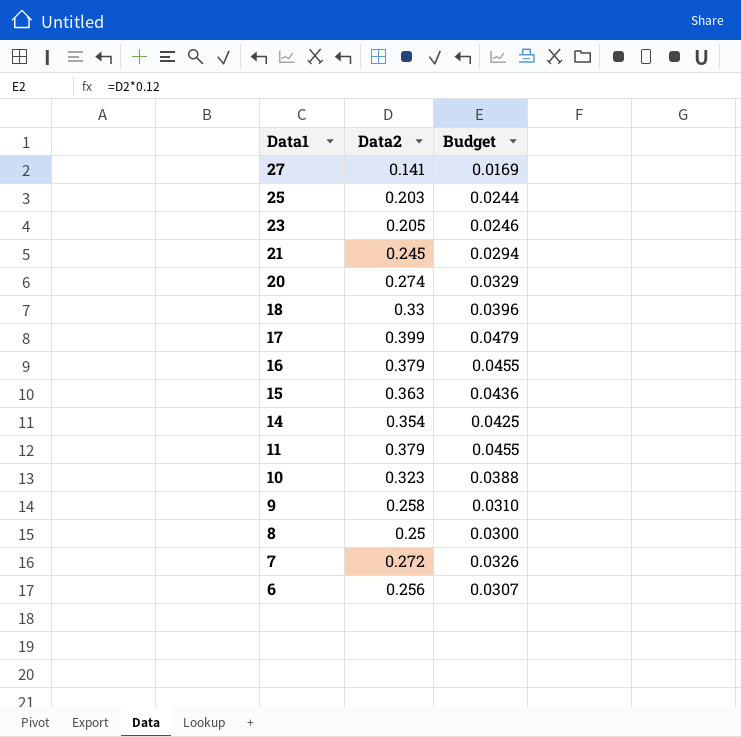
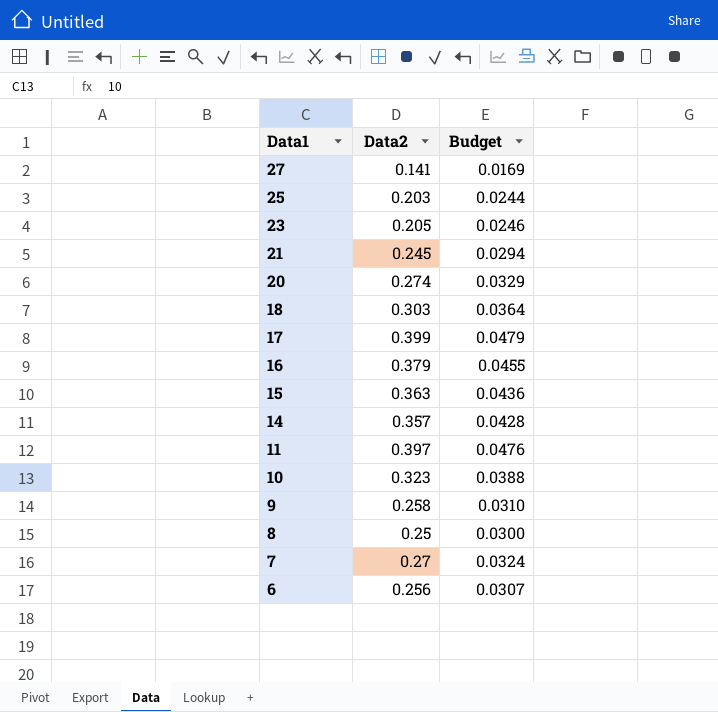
18 | Data2: 0.33 -> 0.303
18 | Budget: 0.0396 -> 0.0364
14 | Data2: 0.354 -> 0.357
14 | Budget: 0.0425 -> 0.0428
11 | Data2: 0.379 -> 0.397
11 | Budget: 0.0455 -> 0.0476
7 | Data2: 0.272 -> 0.27
7 | Budget: 0.0326 -> 0.0324

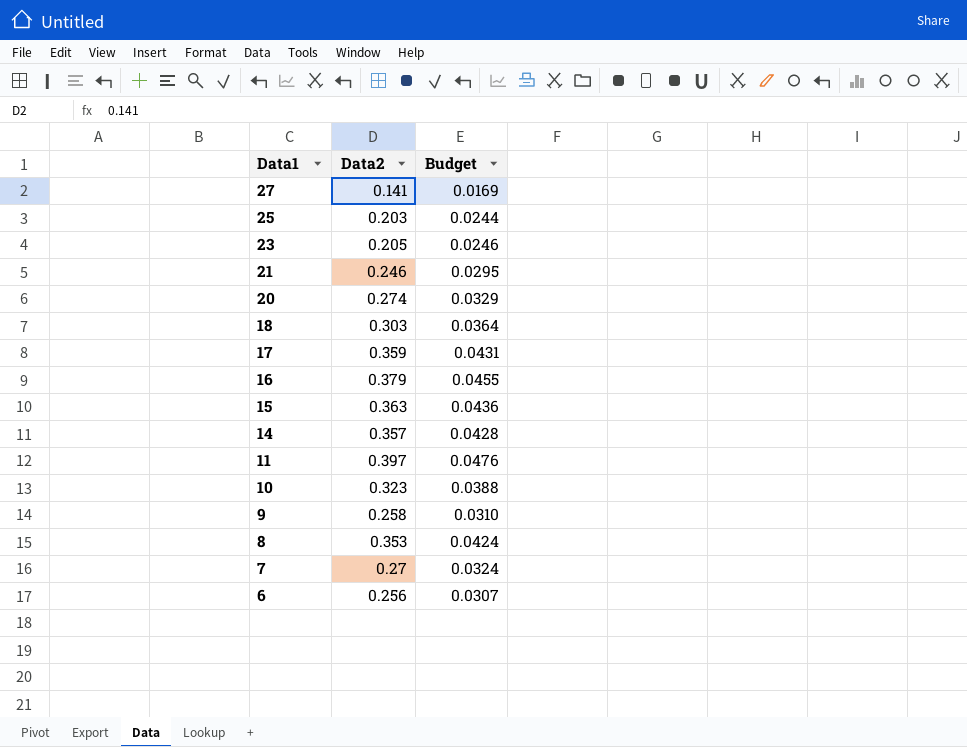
21 | Data2: 0.245 -> 0.246
21 | Budget: 0.0294 -> 0.0295
17 | Data2: 0.399 -> 0.359
17 | Budget: 0.0479 -> 0.0431
8 | Data2: 0.25 -> 0.353
8 | Budget: 0.0300 -> 0.0424

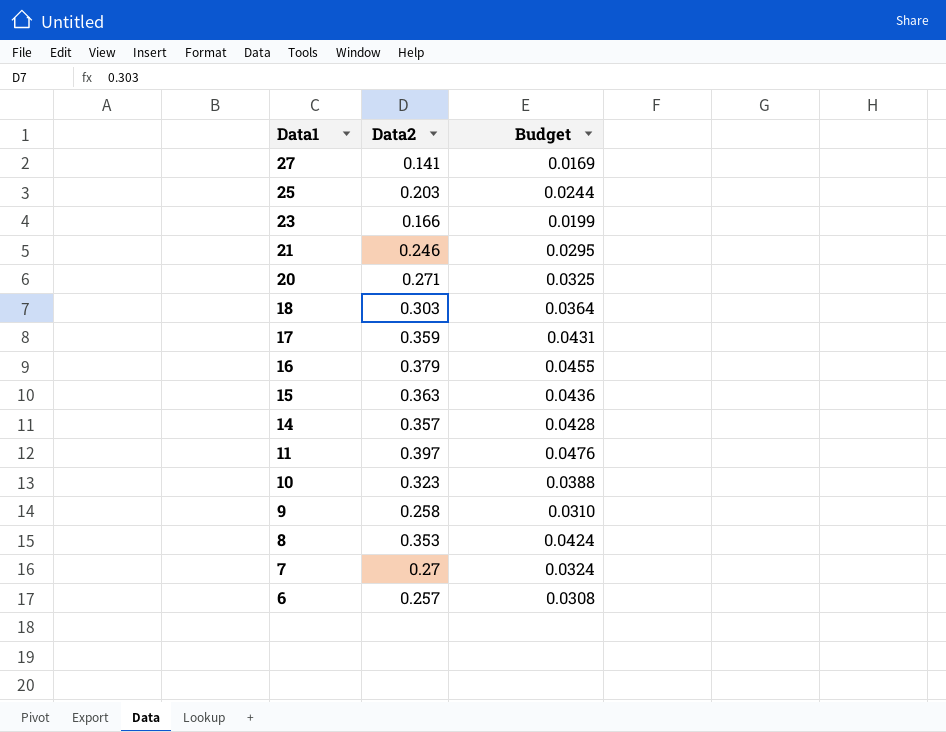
23 | Data2: 0.205 -> 0.166
23 | Budget: 0.0246 -> 0.0199
20 | Data2: 0.274 -> 0.271
20 | Budget: 0.0329 -> 0.0325
6 | Data2: 0.256 -> 0.257
6 | Budget: 0.0307 -> 0.0308

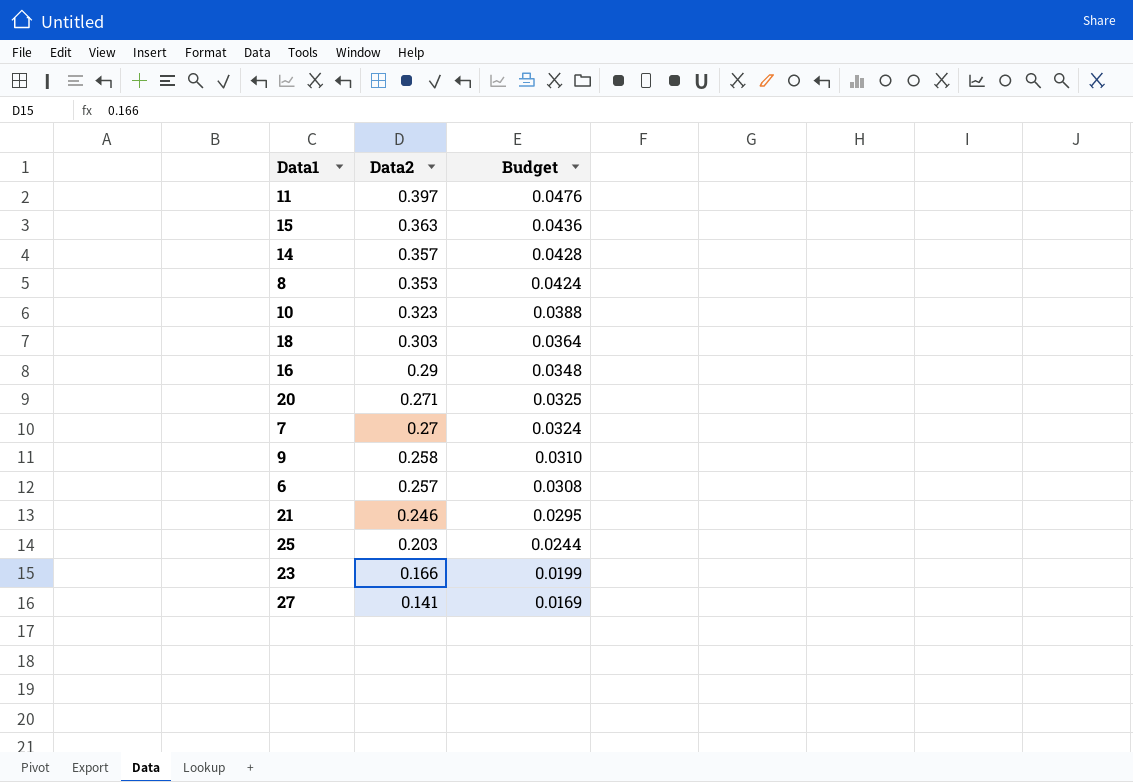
row order: Data1 descending -> Data2 descending
row 17: 0.359 | 0.0431 -> none
16 | Data2: 0.379 -> 0.29
16 | Budget: 0.0455 -> 0.0348

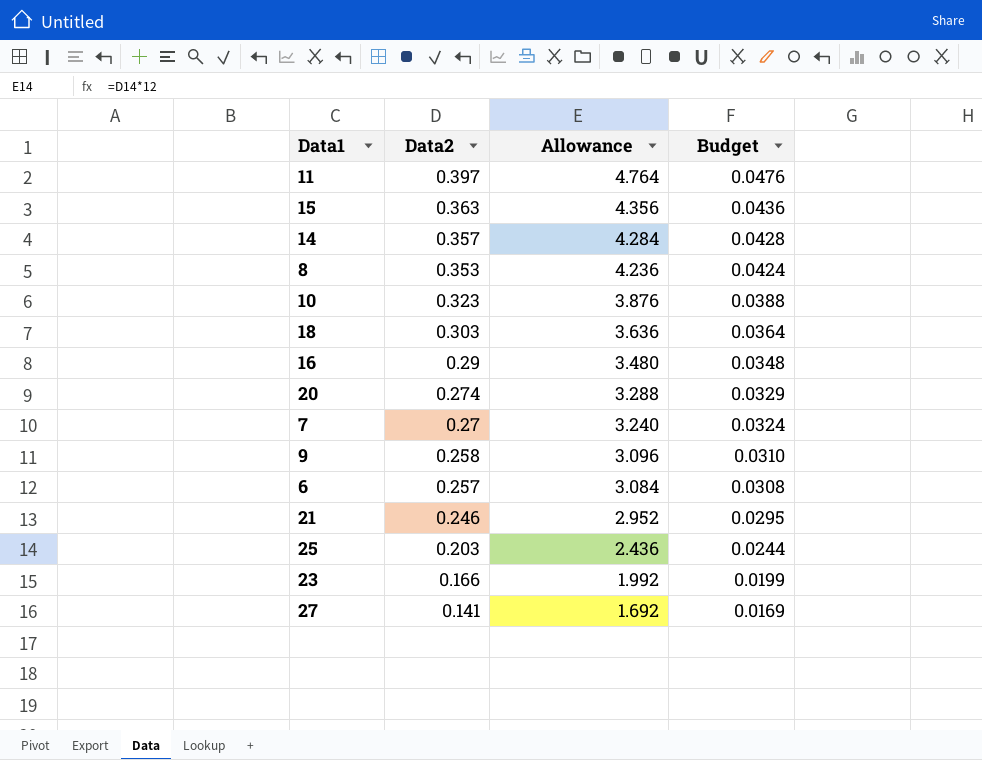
column Allowance | formula: none -> [Data2] * 12
20 | Data2: 0.271 -> 0.274
20 | Budget: 0.0325 -> 0.0329

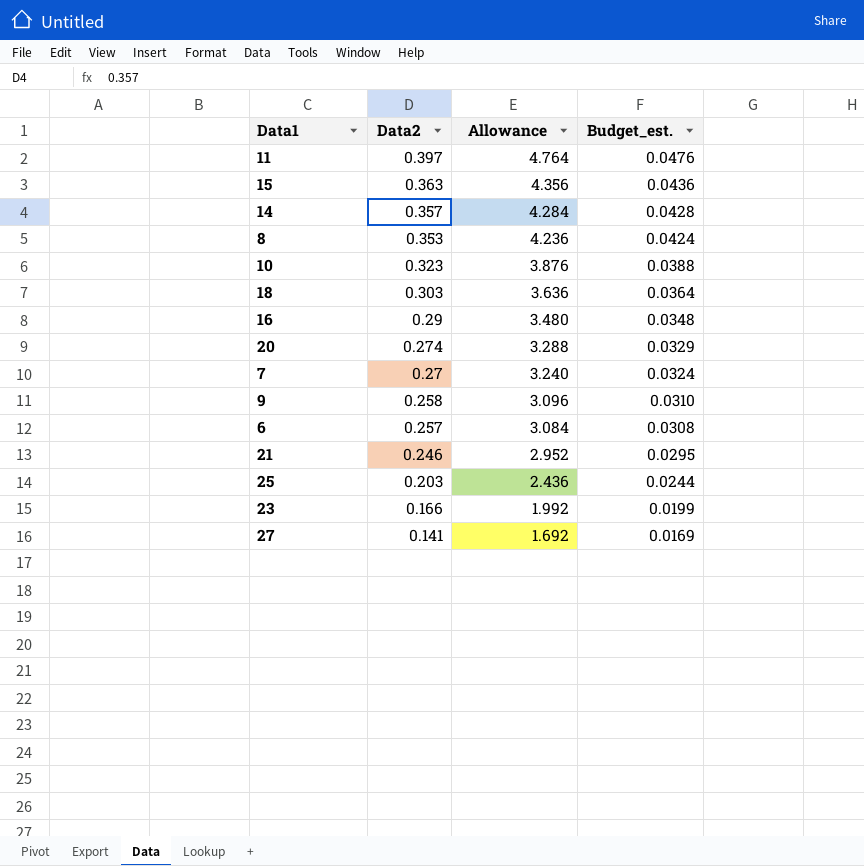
column name: Budget -> Budget_est.

